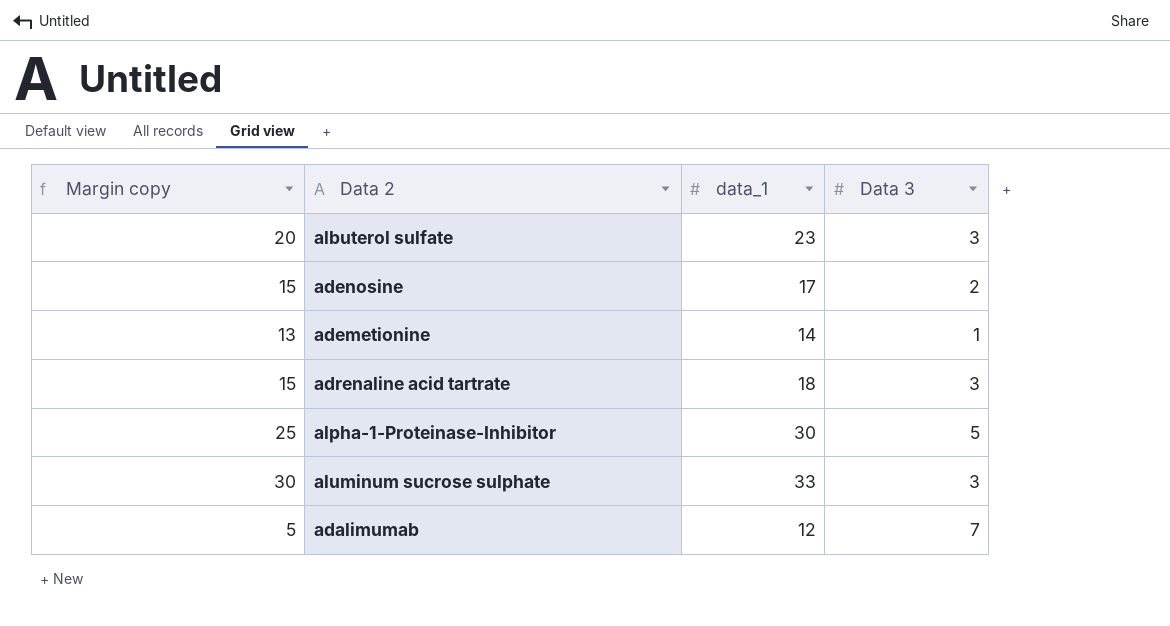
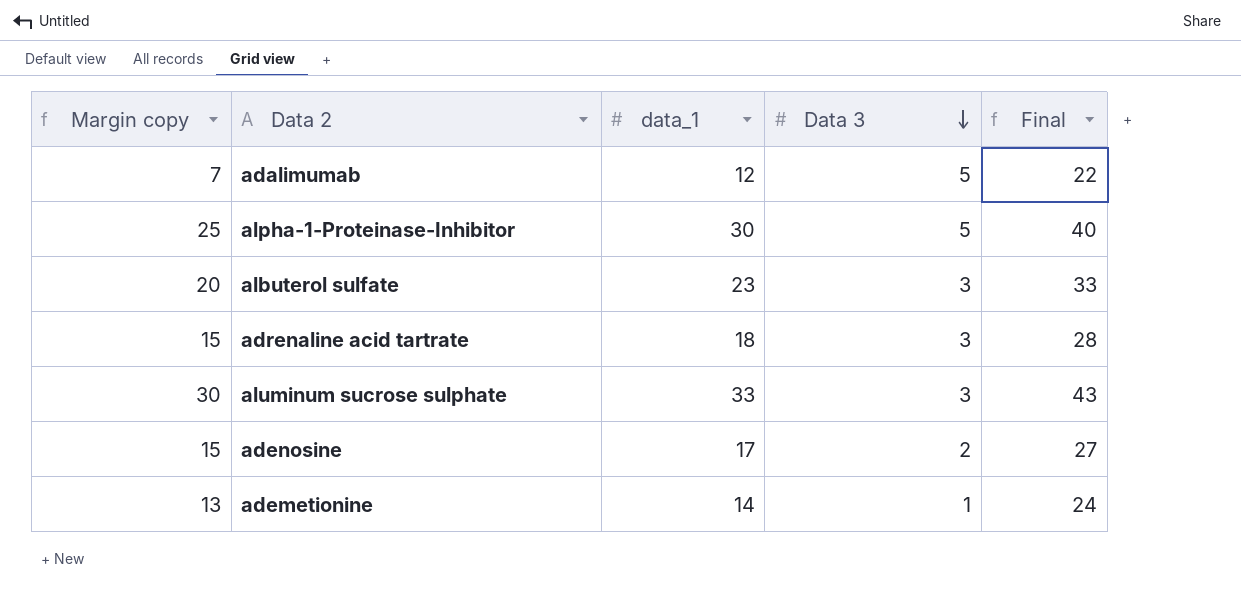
row order: none -> Data 3 descending
column Final | formula: none -> [data_1] + 10
adalimumab | Margin copy: 5 -> 7
adalimumab | Data 3: 7 -> 5

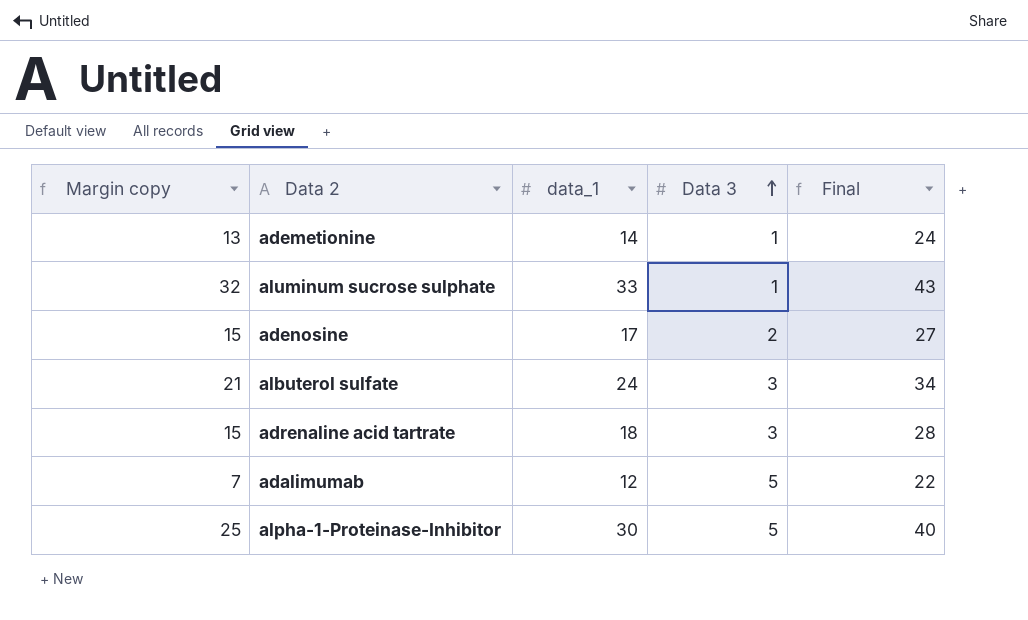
row order: Data 3 descending -> Data 3 ascending
aluminum sucrose sulphate | Margin copy: 30 -> 32
aluminum sucrose sulphate | Data 3: 3 -> 1
albuterol sulfate | Margin copy: 20 -> 21
albuterol sulfate | data_1: 23 -> 24
albuterol sulfate | Final: 33 -> 34

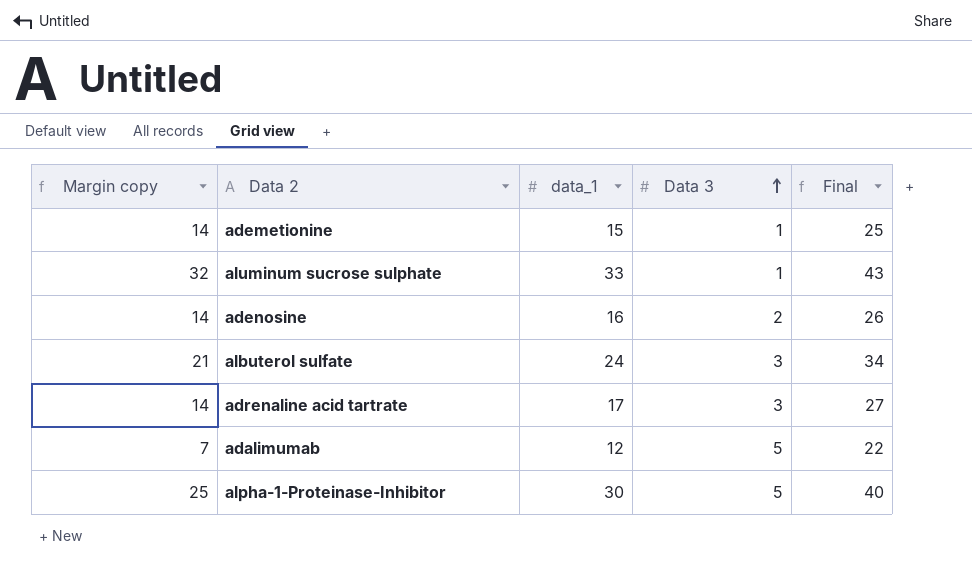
ademetionine | Margin copy: 13 -> 14
ademetionine | data_1: 14 -> 15
ademetionine | Final: 24 -> 25
adenosine | Margin copy: 15 -> 14
adenosine | data_1: 17 -> 16
adenosine | Final: 27 -> 26
adrenaline acid tartrate | Margin copy: 15 -> 14
adrenaline acid tartrate | data_1: 18 -> 17
adrenaline acid tartrate | Final: 28 -> 27

